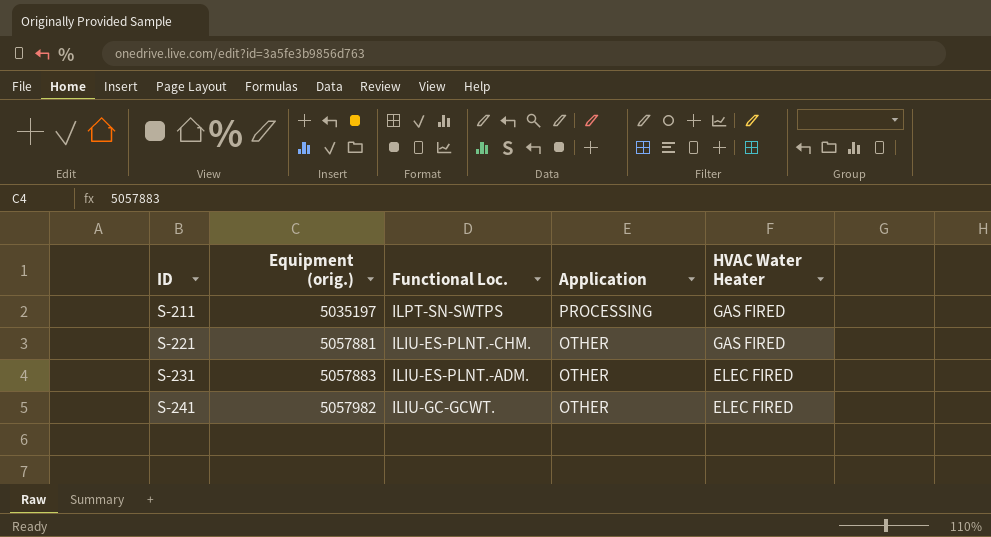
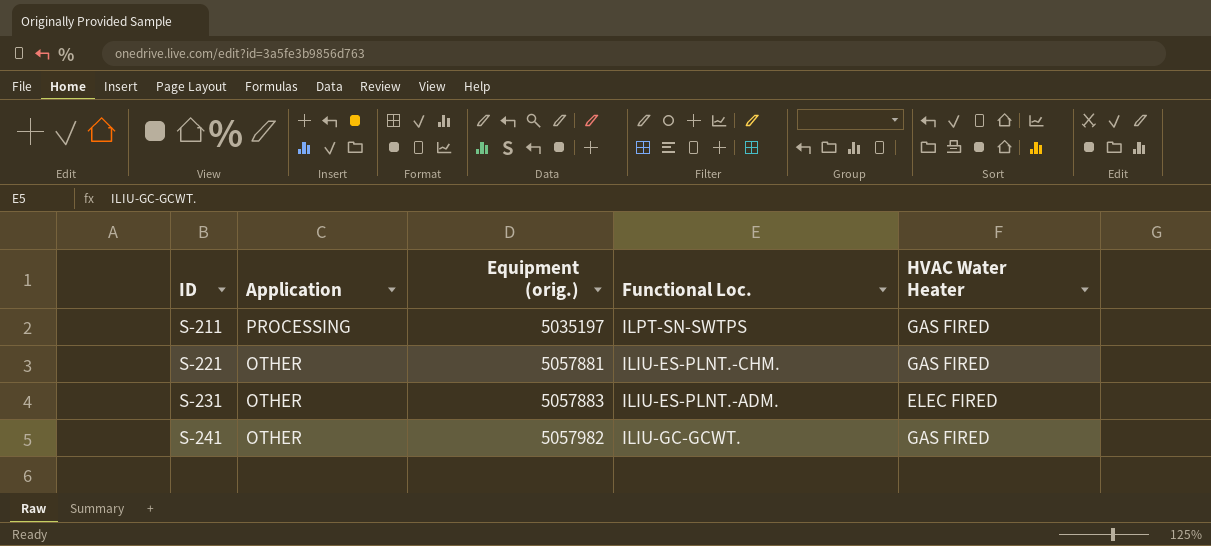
column Application | position: 4 -> 2
S-241 | HVAC Water Heater: ELEC FIRED -> GAS FIRED

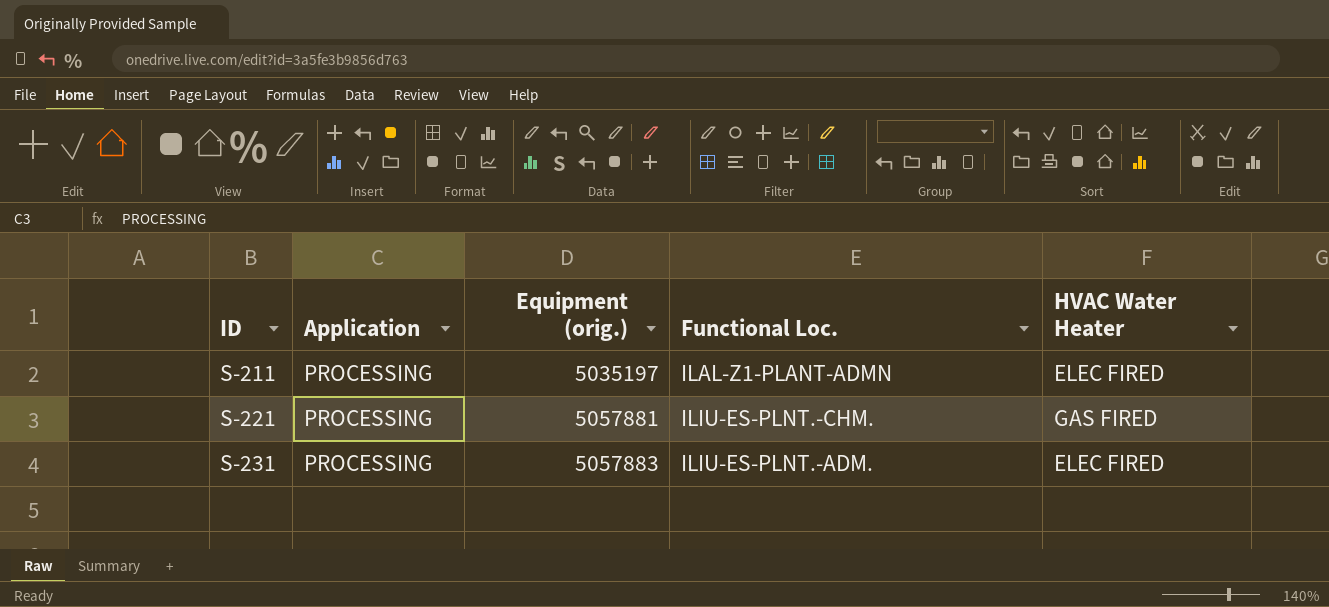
row S-241: OTHER | 5057982 | ILIU-GC-GCWT. | GAS FIRED -> none
S-211 | Functional Loc.: ILPT-SN-SWTPS -> ILAL-Z1-PLANT-ADMN
S-211 | HVAC Water Heater: GAS FIRED -> ELEC FIRED
S-221 | Application: OTHER -> PROCESSING
S-231 | Application: OTHER -> PROCESSING

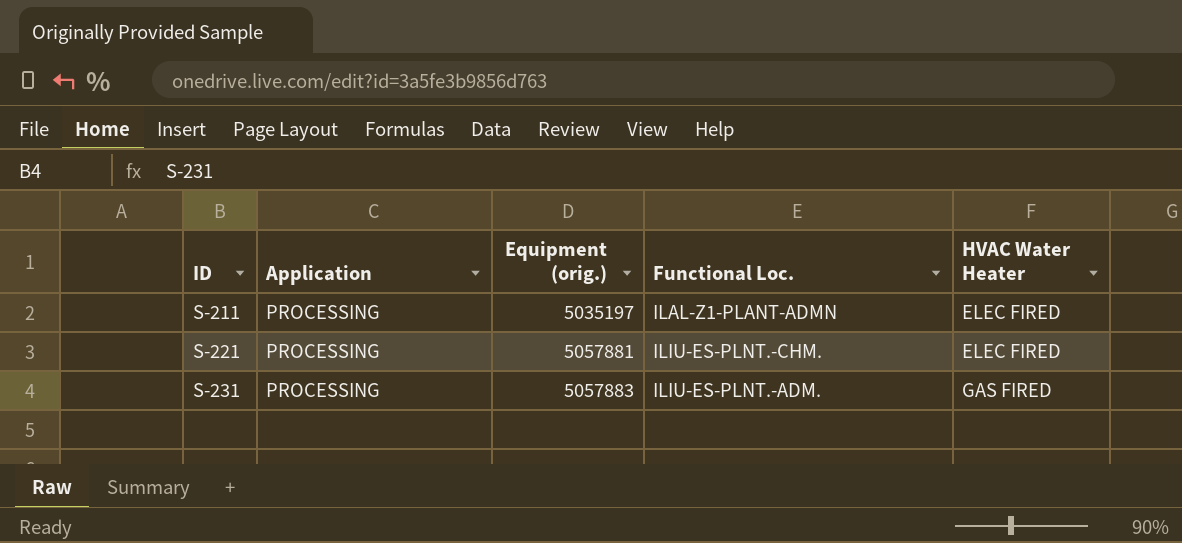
S-221 | HVAC Water Heater: GAS FIRED -> ELEC FIRED
S-231 | HVAC Water Heater: ELEC FIRED -> GAS FIRED

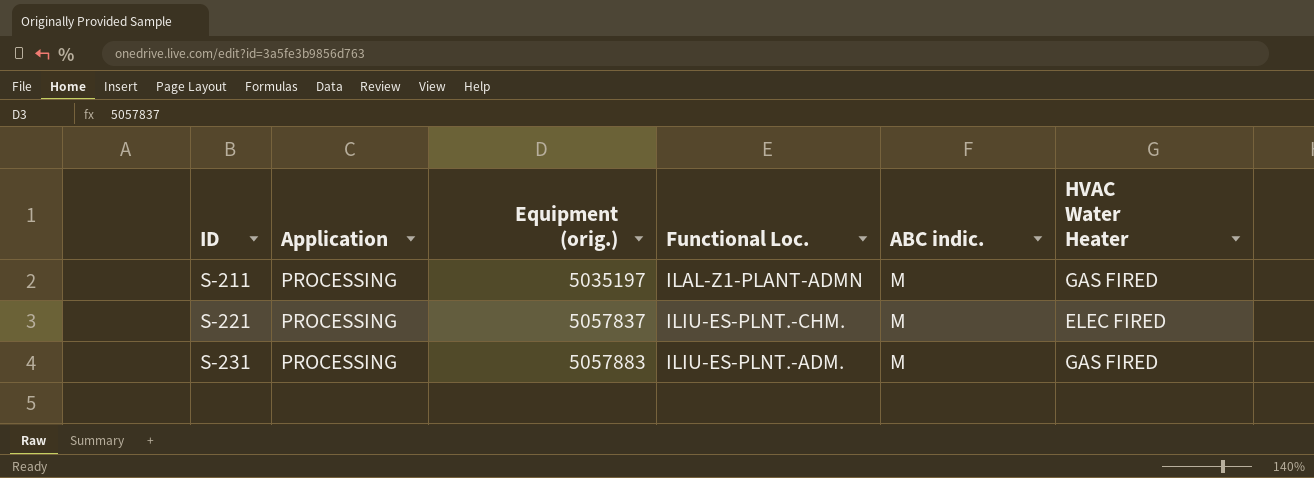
column ABC indic. | position: none -> 5
S-211 | HVAC Water Heater: ELEC FIRED -> GAS FIRED
S-221 | Equipment (orig.): 5057881 -> 5057837

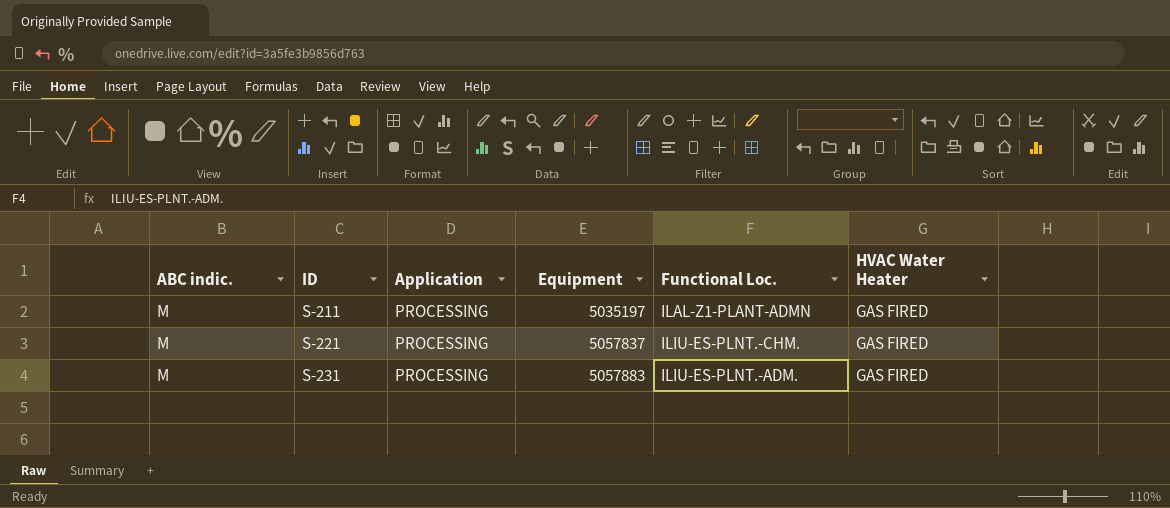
column ABC indic. | position: 5 -> 1
column name: Equipment (orig.) -> Equipment
S-221 | HVAC Water Heater: ELEC FIRED -> GAS FIRED

